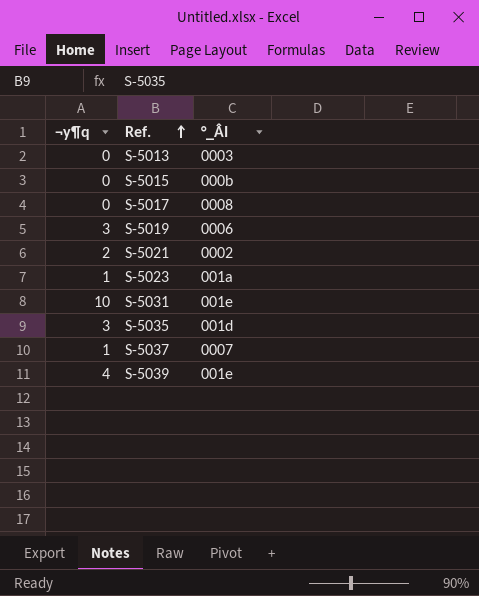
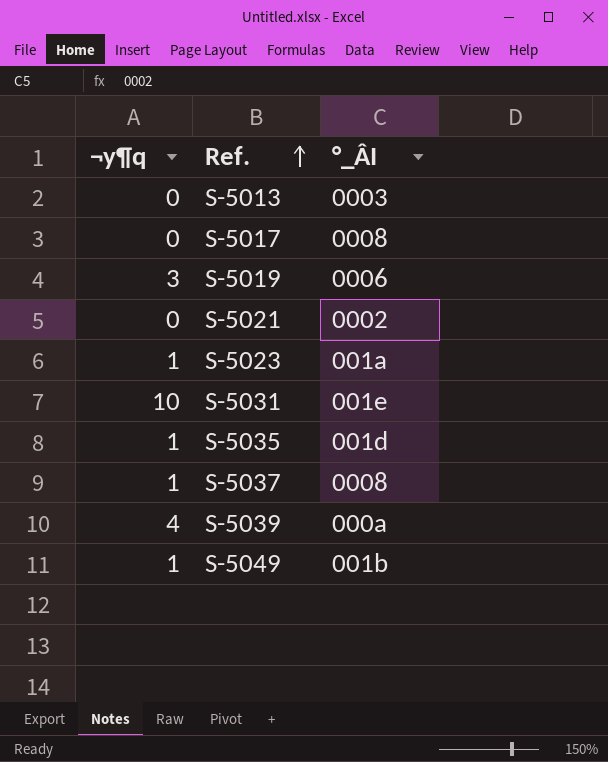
row S-5015: 0 | 000b -> none
S-5021 | ¬y¶q: 2 -> 0
S-5035 | ¬y¶q: 3 -> 1
S-5037 | °_ÂI: 0007 -> 0008
S-5039 | °_ÂI: 001e -> 000a
row S-5049: none -> 1 | 001b

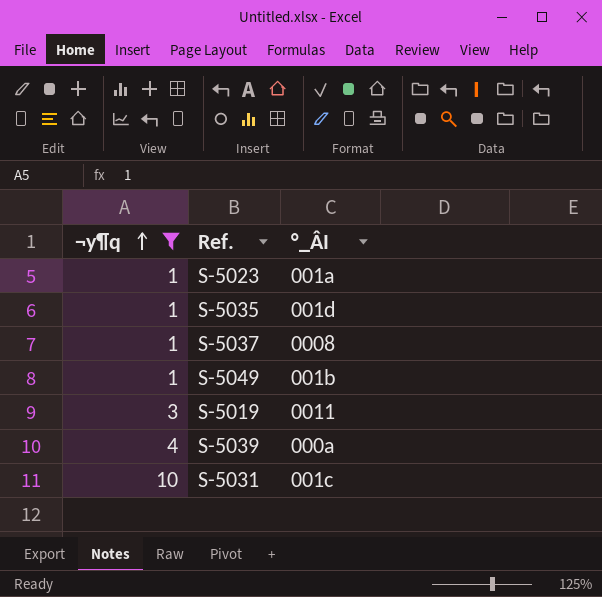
filter: none -> ¬y¶q != 0
row order: Ref. ascending -> ¬y¶q ascending
S-5019 | °_ÂI: 0006 -> 0011
S-5031 | °_ÂI: 001e -> 001c

